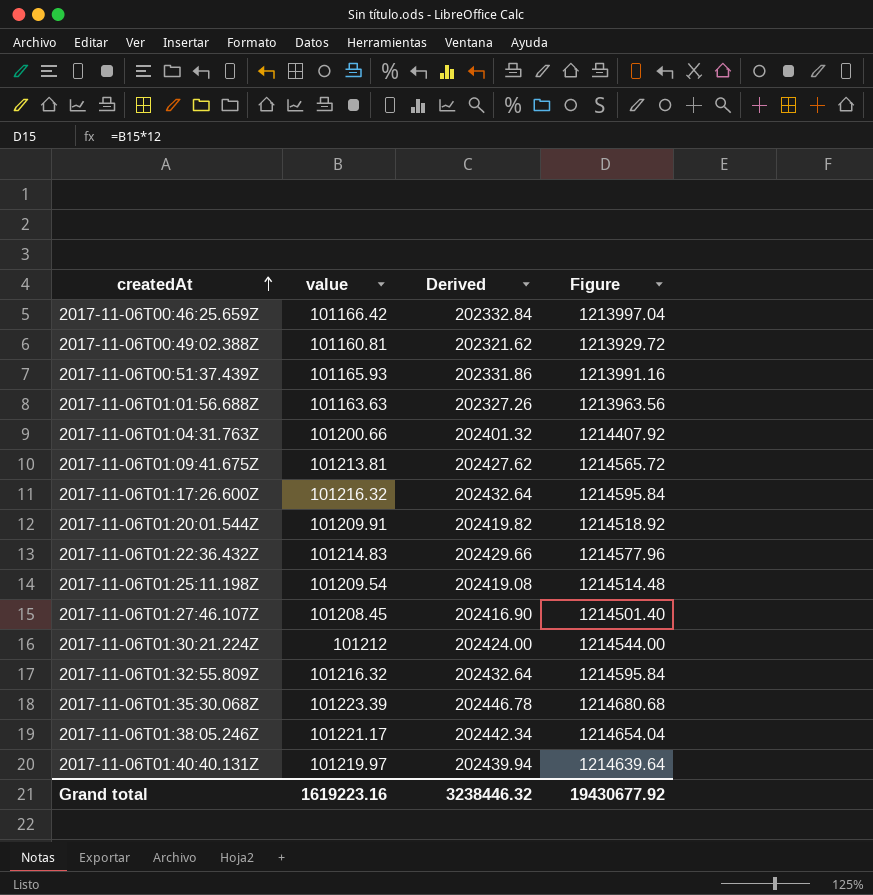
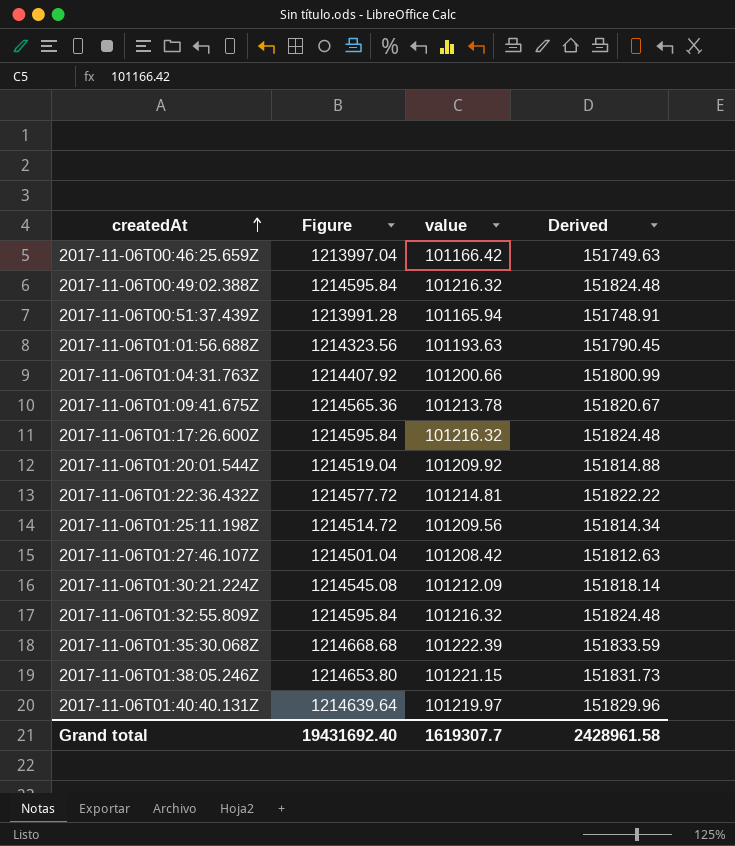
column Figure | position: 4 -> 2
column Derived | formula: [value] * 2 -> [value] * 1.5
2017-11-06T00:49:02.388Z | Figure: 1213929.72 -> 1214595.84
2017-11-06T00:49:02.388Z | value: 101160.81 -> 101216.32
2017-11-06T00:51:37.439Z | Figure: 1213991.16 -> 1213991.28
2017-11-06T00:51:37.439Z | value: 101165.93 -> 101165.94
2017-11-06T01:01:56.688Z | Figure: 1213963.56 -> 1214323.56
2017-11-06T01:01:56.688Z | value: 101163.63 -> 101193.63
2017-11-06T01:09:41.675Z | Figure: 1214565.72 -> 1214565.36
2017-11-06T01:09:41.675Z | value: 101213.81 -> 101213.78
2017-11-06T01:20:01.544Z | Figure: 1214518.92 -> 1214519.04
2017-11-06T01:20:01.544Z | value: 101209.91 -> 101209.92
2017-11-06T01:22:36.432Z | Figure: 1214577.96 -> 1214577.72
2017-11-06T01:22:36.432Z | value: 101214.83 -> 101214.81
2017-11-06T01:25:11.198Z | Figure: 1214514.48 -> 1214514.72
2017-11-06T01:25:11.198Z | value: 101209.54 -> 101209.56
2017-11-06T01:27:46.107Z | Figure: 1214501.40 -> 1214501.04
2017-11-06T01:27:46.107Z | value: 101208.45 -> 101208.42
2017-11-06T01:30:21.224Z | Figure: 1214544.00 -> 1214545.08
2017-11-06T01:30:21.224Z | value: 101212 -> 101212.09
2017-11-06T01:35:30.068Z | Figure: 1214680.68 -> 1214668.68
2017-11-06T01:35:30.068Z | value: 101223.39 -> 101222.39
2017-11-06T01:38:05.246Z | Figure: 1214654.04 -> 1214653.80
2017-11-06T01:38:05.246Z | value: 101221.17 -> 101221.15
Grand total | Figure: 19430677.92 -> 19431692.40
Grand total | value: 1619223.16 -> 1619307.7
Grand total | Derived: 3238446.32 -> 2428961.58

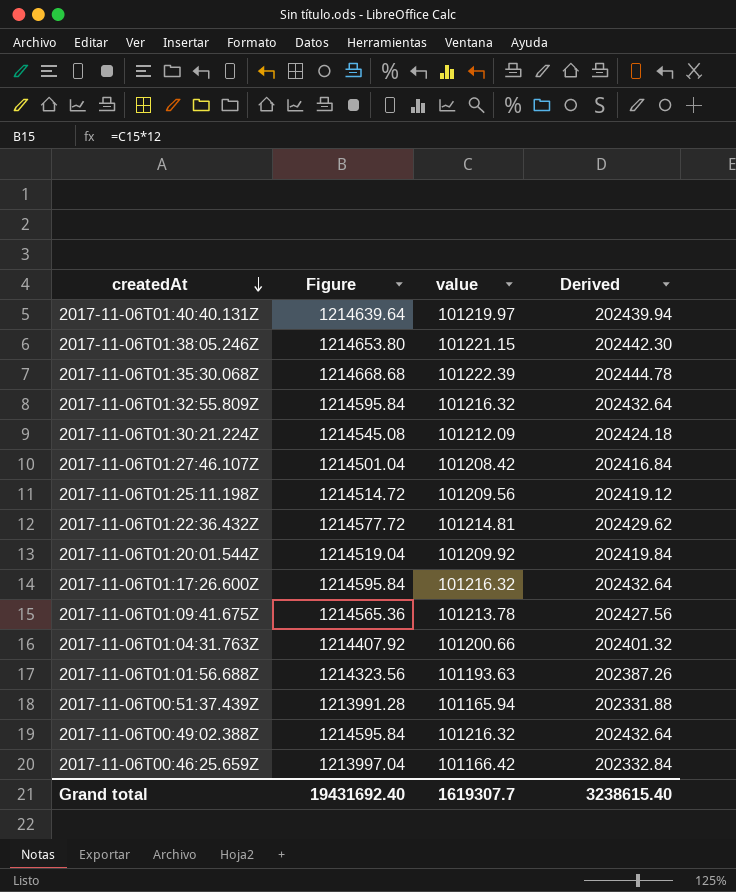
row order: createdAt ascending -> createdAt descending
column Derived | formula: [value] * 1.5 -> [value] * 2
Grand total | Derived: 2428961.58 -> 3238615.40

